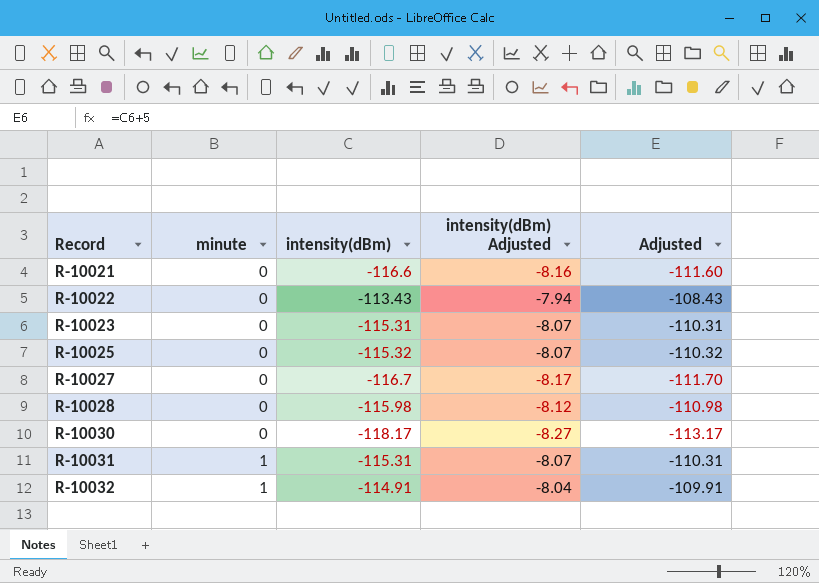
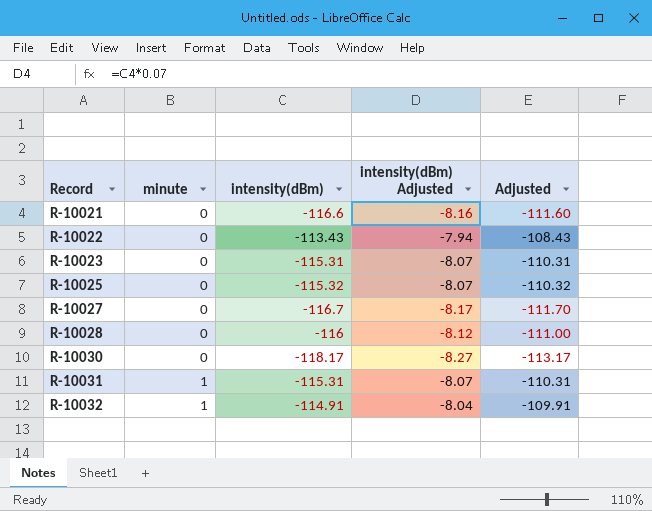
R-10028 | intensity(dBm): -115.98 -> -116
R-10028 | Adjusted: -110.98 -> -111.00

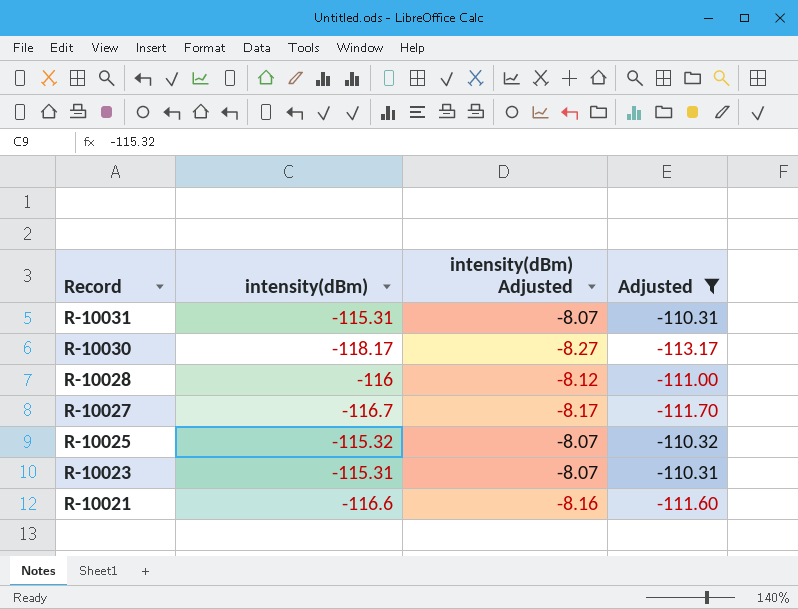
filter: none -> Adjusted <= -110.31
row order: Record ascending -> Record descending
column minute | position: 2 -> none

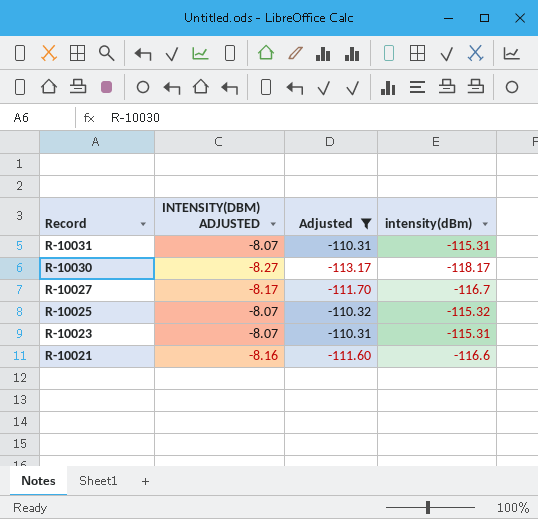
column name: intensity(dBm) Adjusted -> INTENSITY(DBM) ADJUSTED
column intensity(dBm) | position: 2 -> 4
row R-10028: -116 | -8.12 | -111.00 -> none

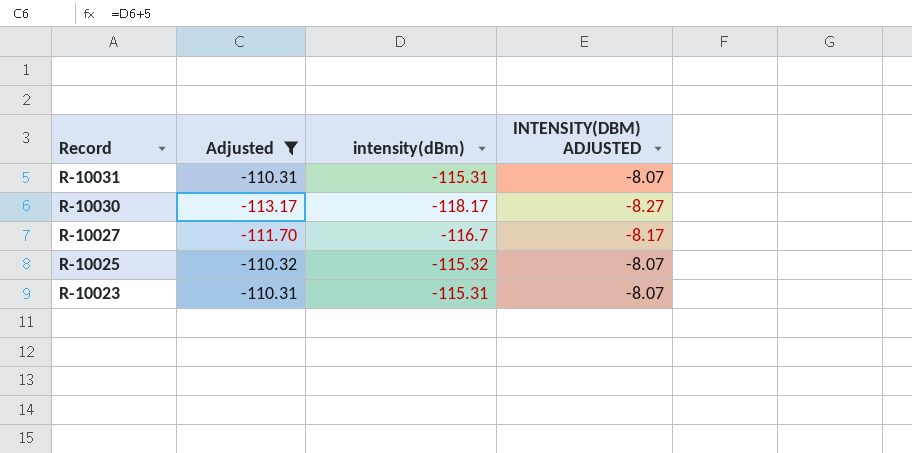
column INTENSITY(DBM) ADJUSTED | position: 2 -> 4
row R-10021: -8.16 | -111.60 | -116.6 -> none

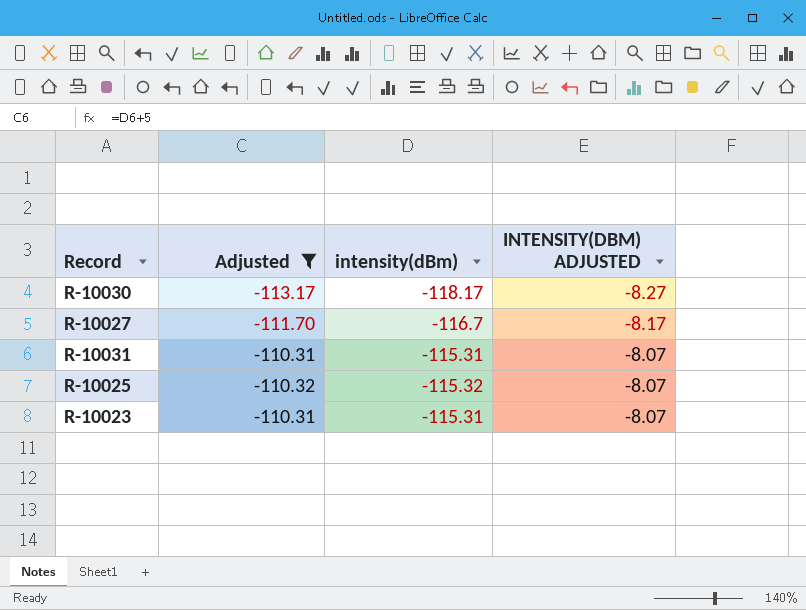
row order: Record descending -> INTENSITY(DBM) ADJUSTED ascending

